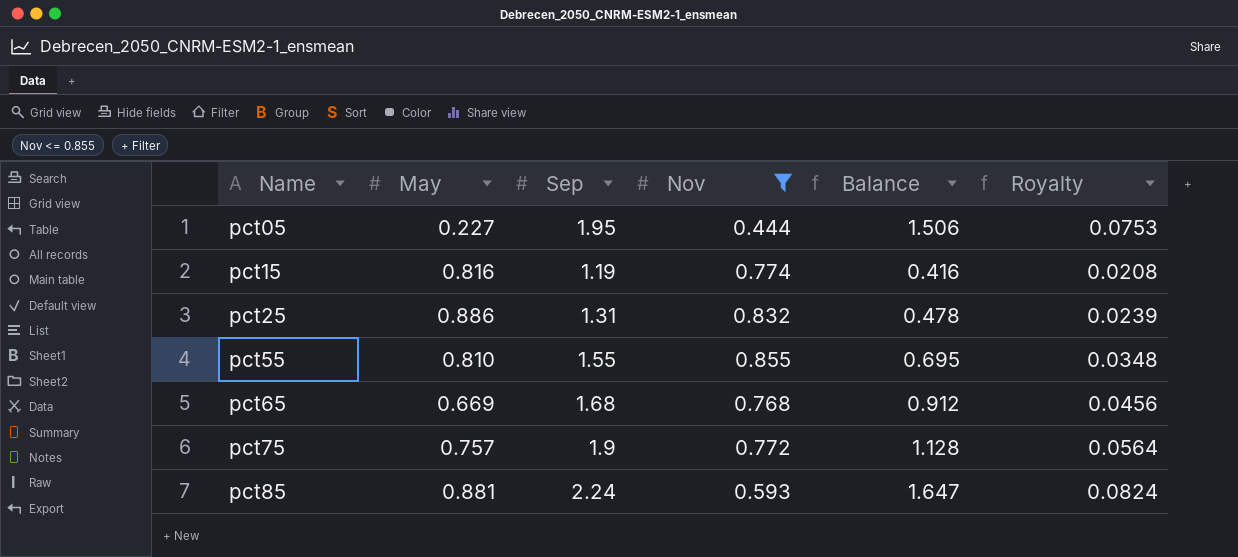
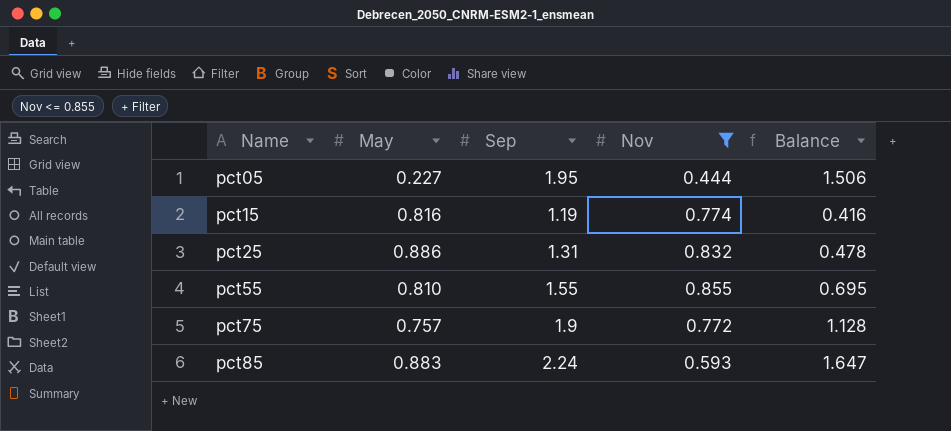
column Royalty | formula: [Balance] * 0.05 -> none
row pct65: 0.669 | 1.68 | 0.768 | 0.912 | 0.0456 -> none
pct85 | May: 0.881 -> 0.883

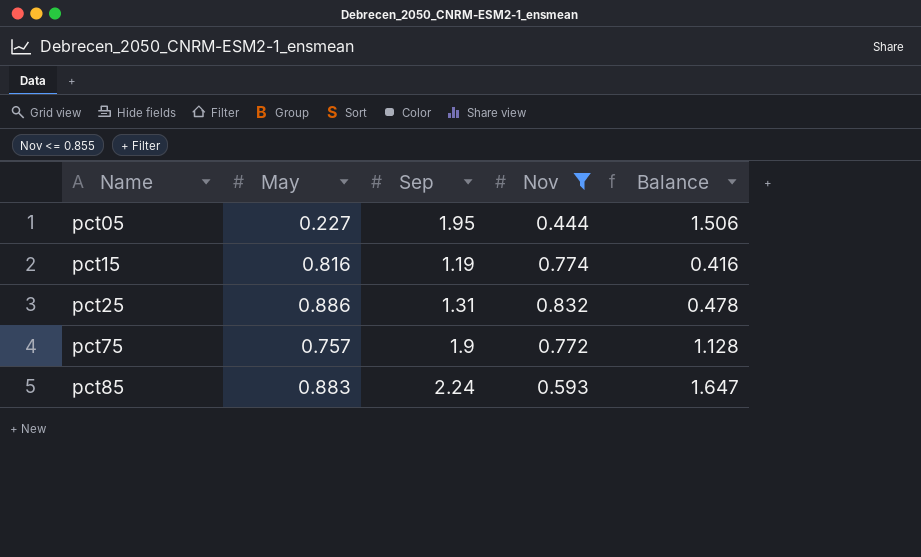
row pct55: 0.810 | 1.55 | 0.855 | 0.695 -> none

